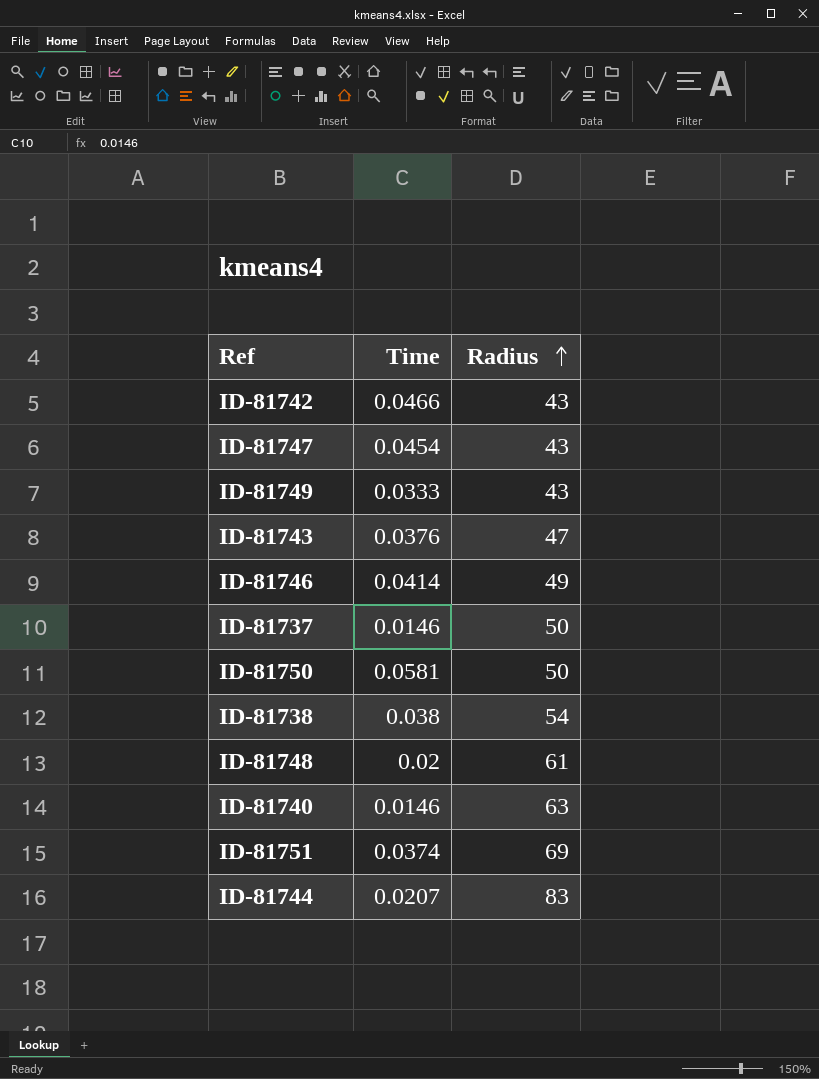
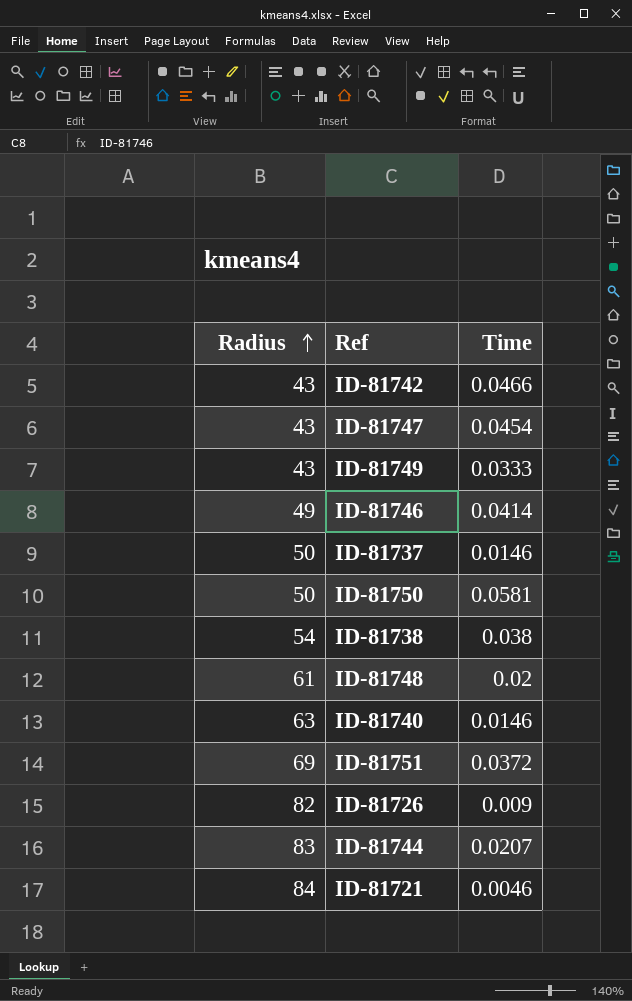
column Radius | position: 3 -> 1
row ID-81743: 0.0376 | 47 -> none
ID-81751 | Time: 0.0374 -> 0.0372
row ID-81726: none -> 82 | 0.009
row ID-81721: none -> 84 | 0.0046

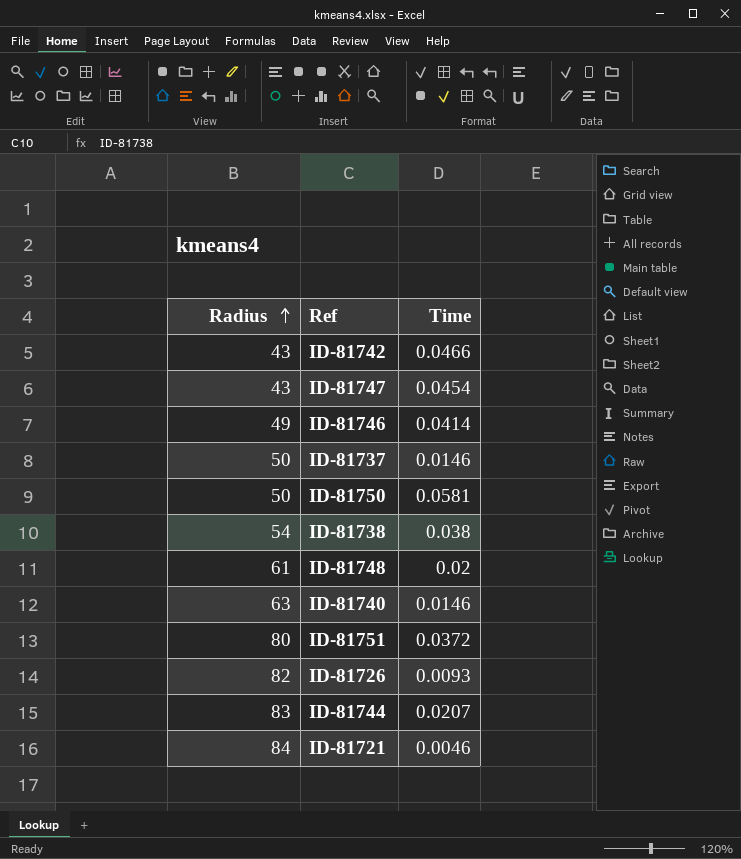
row ID-81749: 43 | 0.0333 -> none
ID-81751 | Radius: 69 -> 80
ID-81726 | Time: 0.009 -> 0.0093

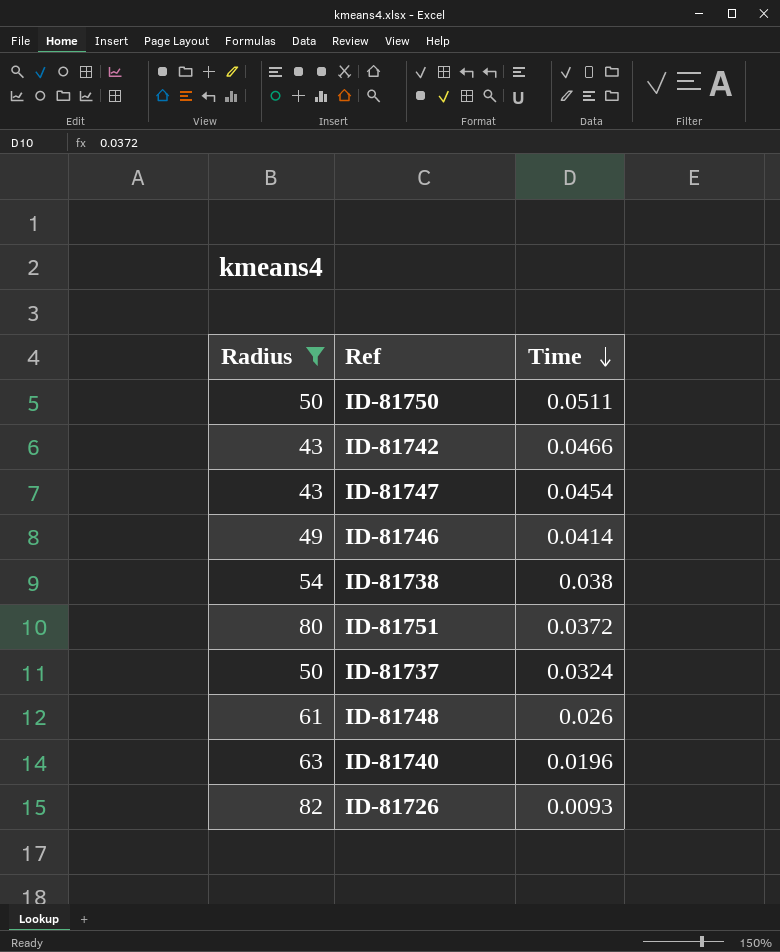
filter: none -> Radius <= 82
row order: Radius ascending -> Time descending
ID-81750 | Time: 0.0581 -> 0.0511
ID-81737 | Time: 0.0146 -> 0.0324
ID-81748 | Time: 0.02 -> 0.026
ID-81740 | Time: 0.0146 -> 0.0196

